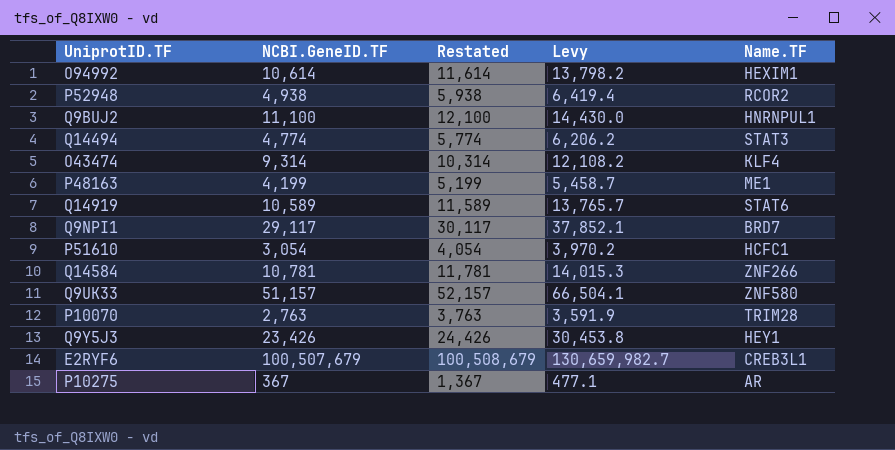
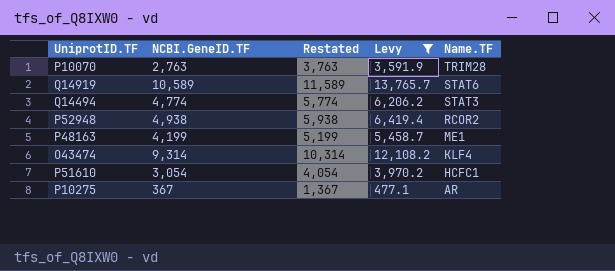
filter: none -> Levy <= 13,765.7
row order: none -> Name.TF descending

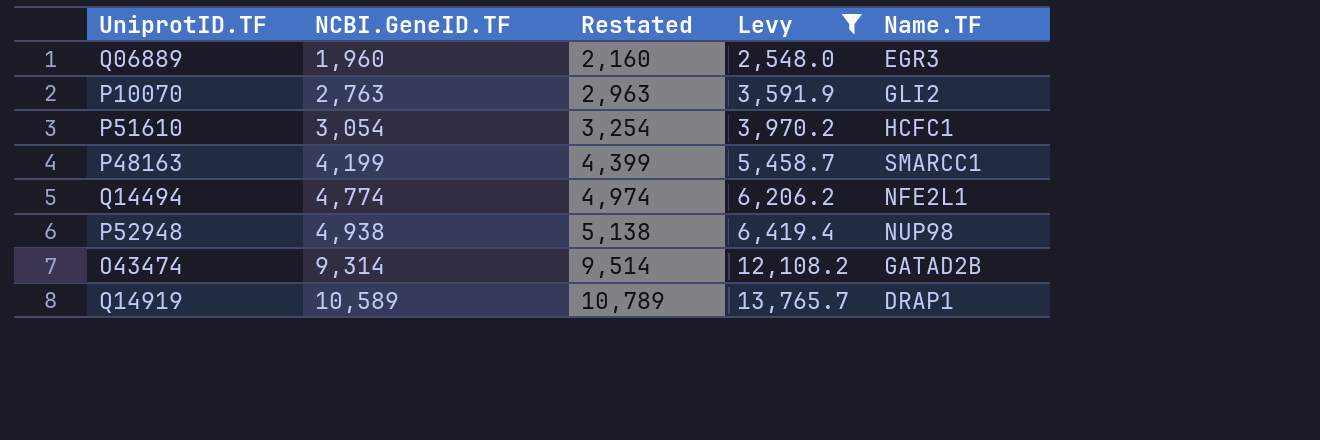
row order: Name.TF descending -> NCBI.GeneID.TF ascending
column Restated | formula: [NCBI.GeneID.TF] + 1000 -> [NCBI.GeneID.TF] + 200
row P10275: 367 | 1,367 | 477.1 | AR -> none
row Q06889: none -> 1,960 | 2,160 | 2,548.0 | EGR3
P10070 | Name.TF: TRIM28 -> GLI2
P48163 | Name.TF: ME1 -> SMARCC1
Q14494 | Name.TF: STAT3 -> NFE2L1
P52948 | Name.TF: RCOR2 -> NUP98
O43474 | Name.TF: KLF4 -> GATAD2B
Q14919 | Name.TF: STAT6 -> DRAP1

